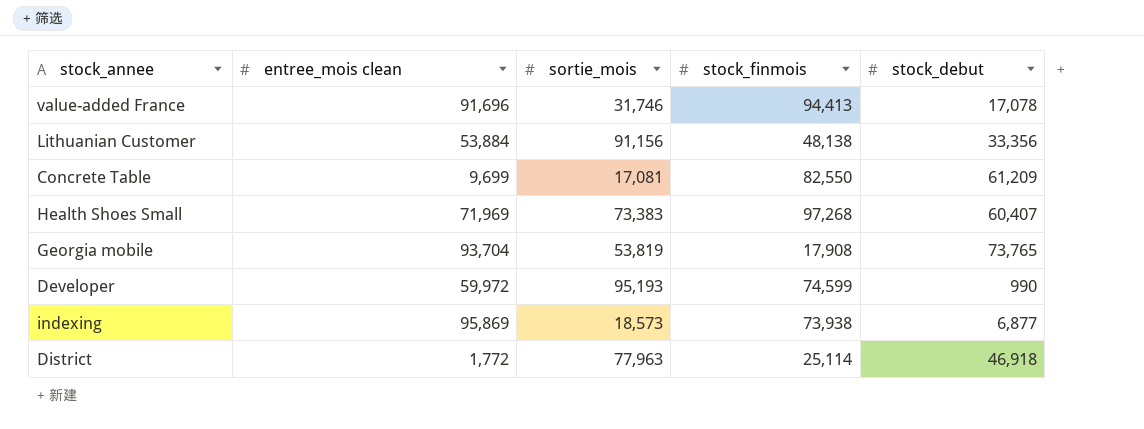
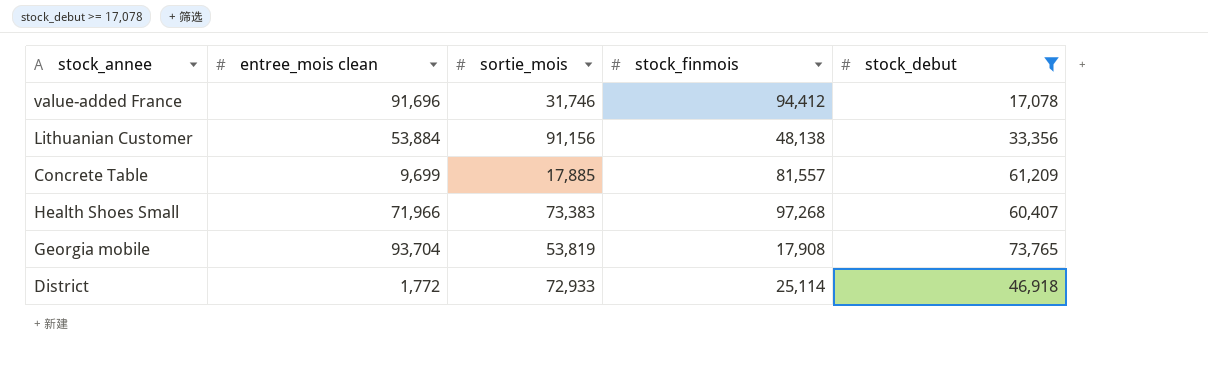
filter: none -> stock_debut >= 17,078
value-added France | stock_finmois: 94,413 -> 94,412
Concrete Table | sortie_mois: 17,081 -> 17,885
Concrete Table | stock_finmois: 82,550 -> 81,557
Health Shoes Small | entree_mois clean: 71,969 -> 71,966
District | sortie_mois: 77,963 -> 72,933

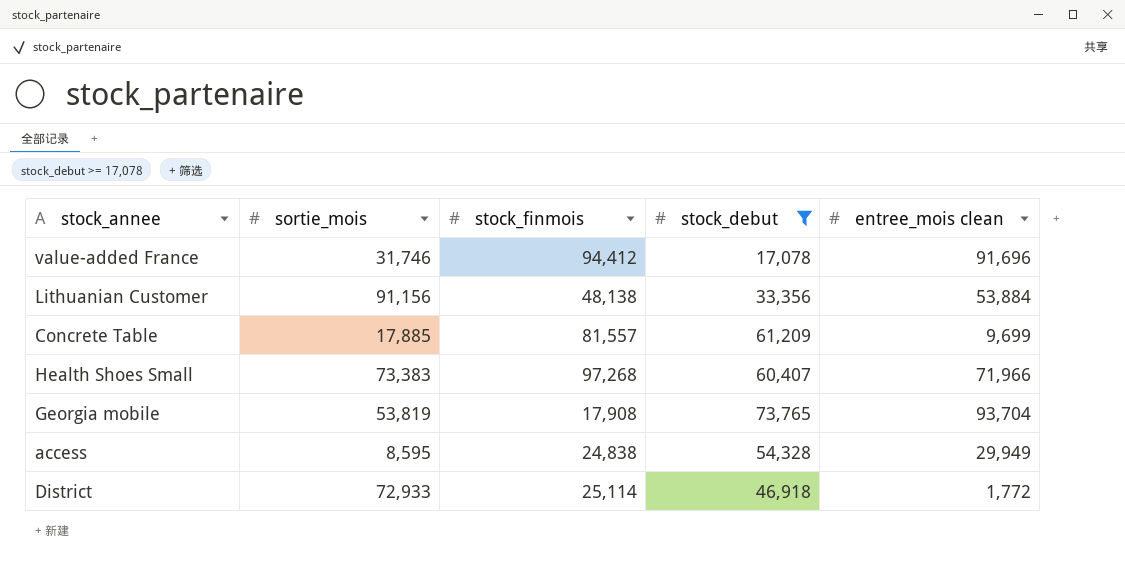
column entree_mois clean | position: 2 -> 5
row access: none -> 8,595 | 24,838 | 54,328 | 29,949

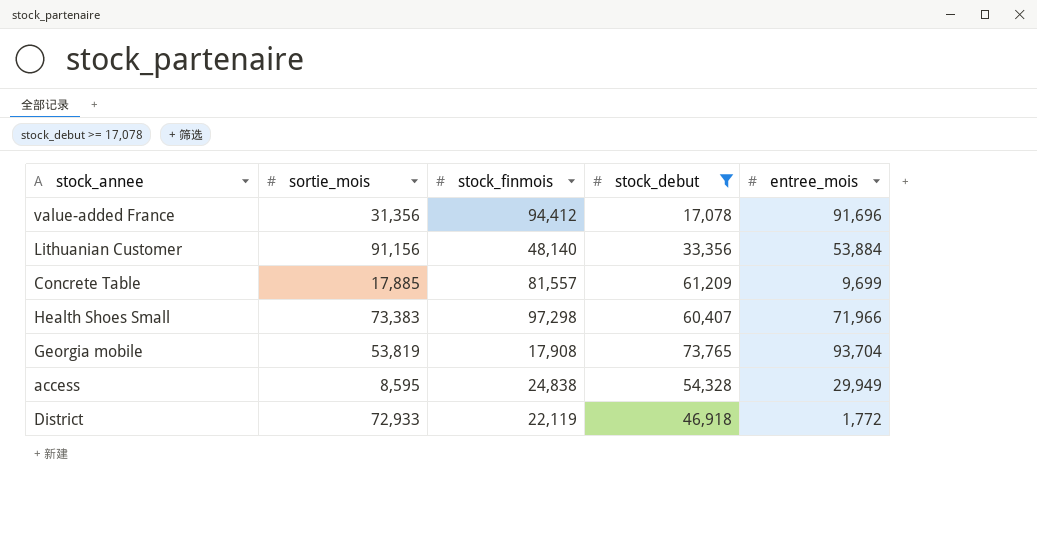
column name: entree_mois clean -> entree_mois
value-added France | sortie_mois: 31,746 -> 31,356
Lithuanian Customer | stock_finmois: 48,138 -> 48,140
Health Shoes Small | stock_finmois: 97,268 -> 97,298
District | stock_finmois: 25,114 -> 22,119

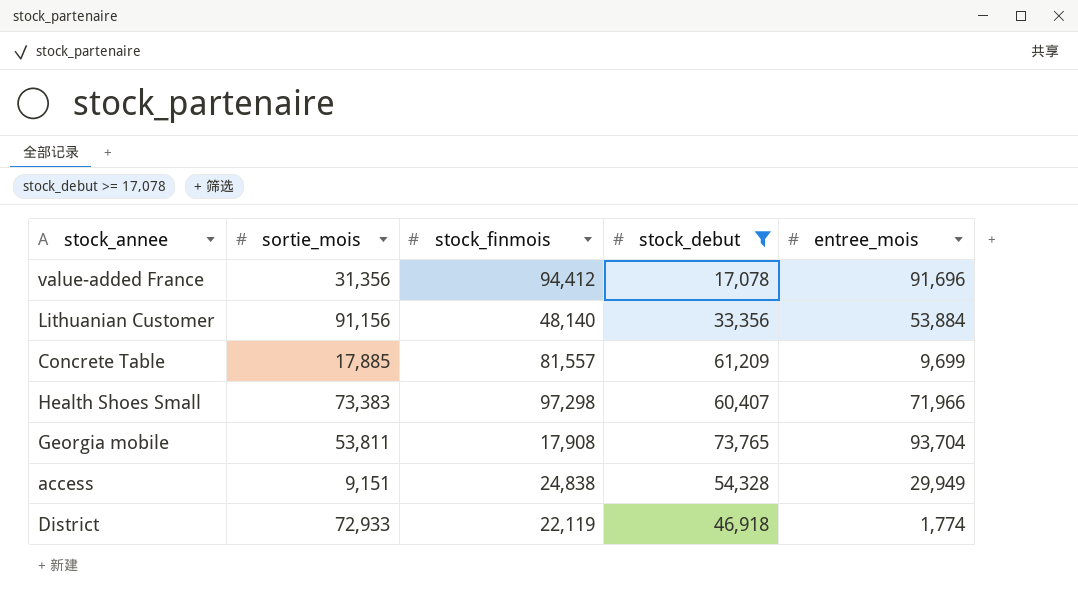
Georgia mobile | sortie_mois: 53,819 -> 53,811
access | sortie_mois: 8,595 -> 9,151
District | entree_mois: 1,772 -> 1,774

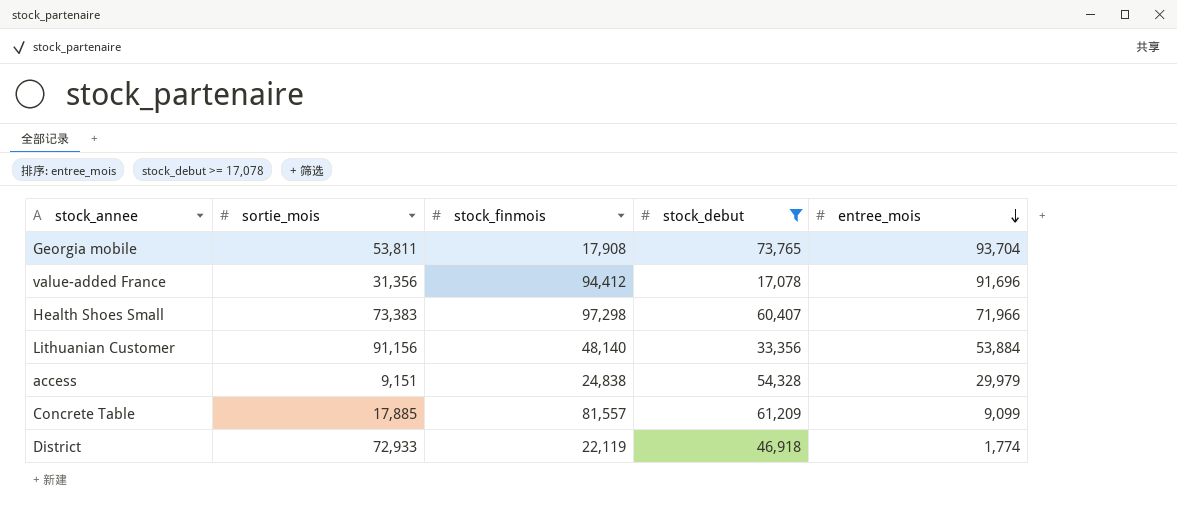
row order: none -> entree_mois descending
access | entree_mois: 29,949 -> 29,979
Concrete Table | entree_mois: 9,699 -> 9,099

